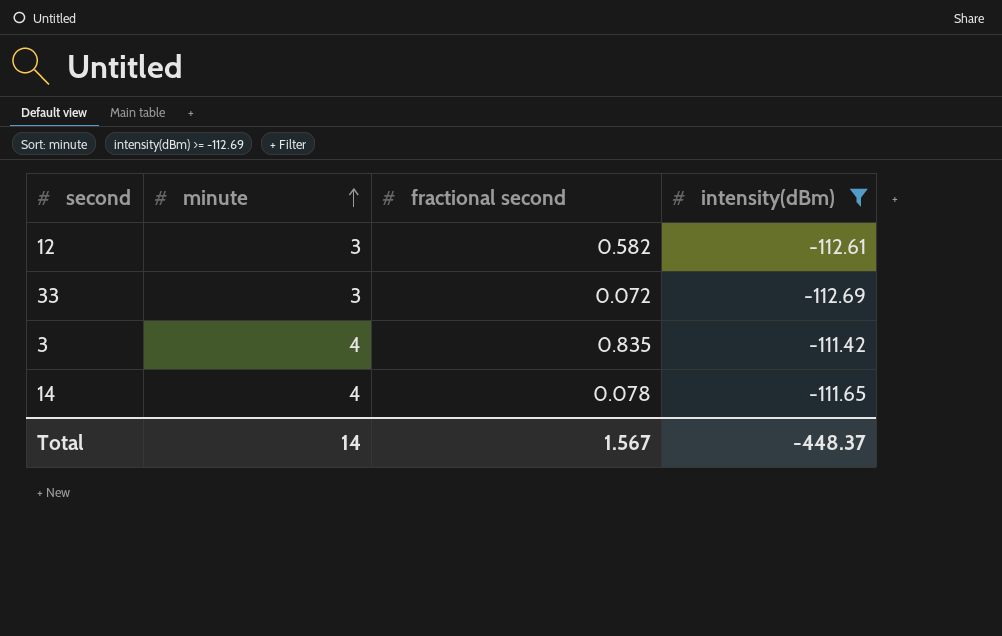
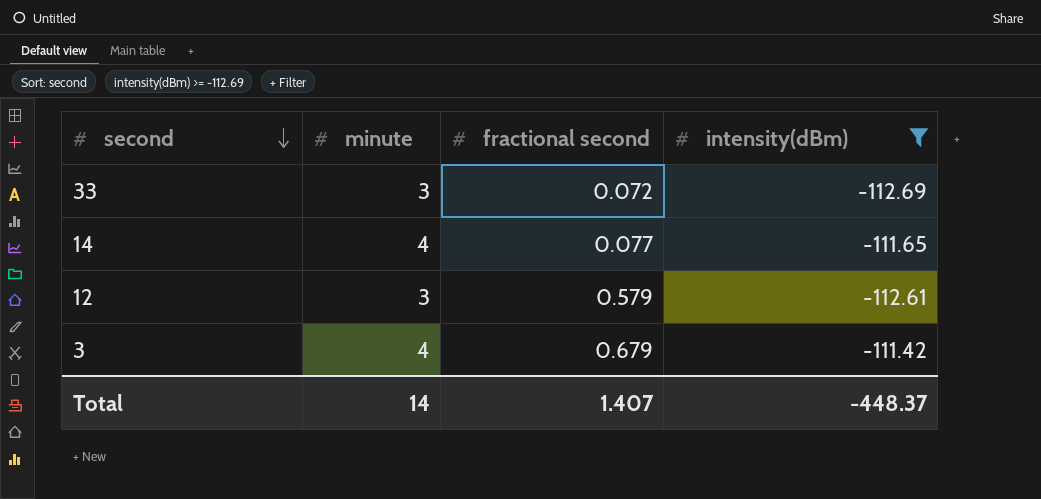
row order: minute ascending -> second descending
14 | fractional second: 0.078 -> 0.077
12 | fractional second: 0.582 -> 0.579
3 | fractional second: 0.835 -> 0.679
Total | fractional second: 1.567 -> 1.407

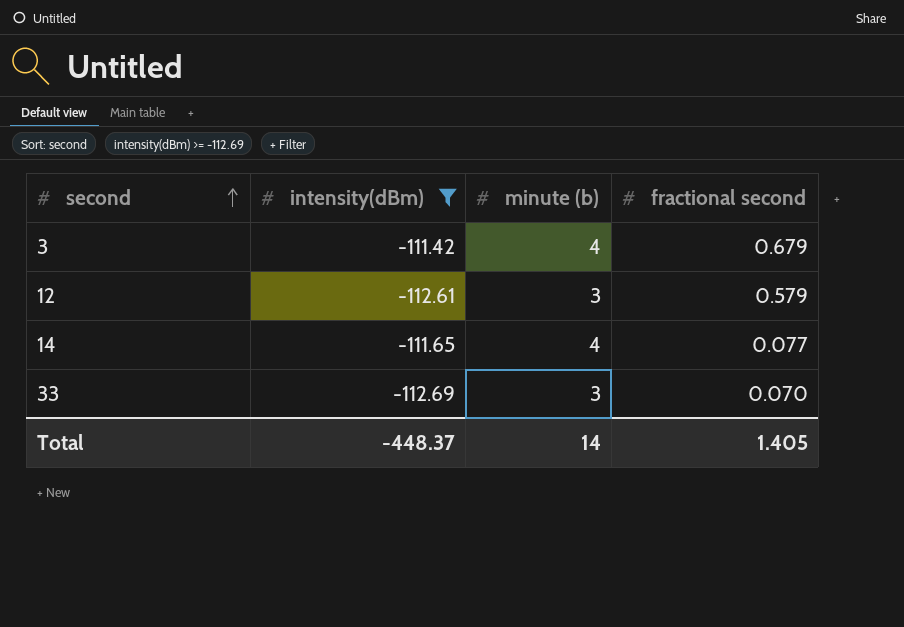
row order: second descending -> second ascending
column intensity(dBm) | position: 4 -> 2
column name: minute -> minute (b)
33 | fractional second: 0.072 -> 0.070
Total | fractional second: 1.407 -> 1.405

